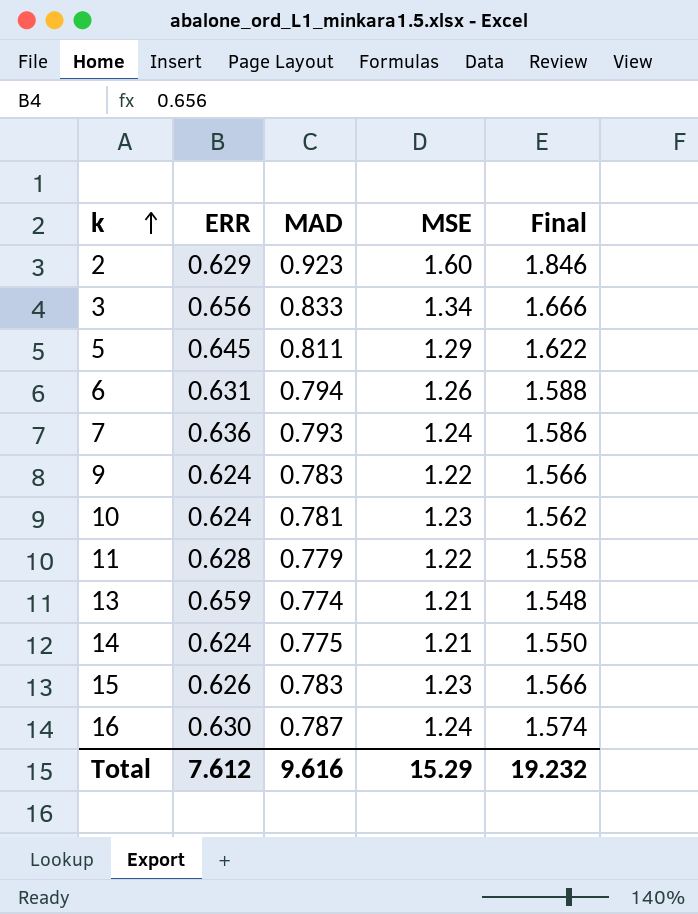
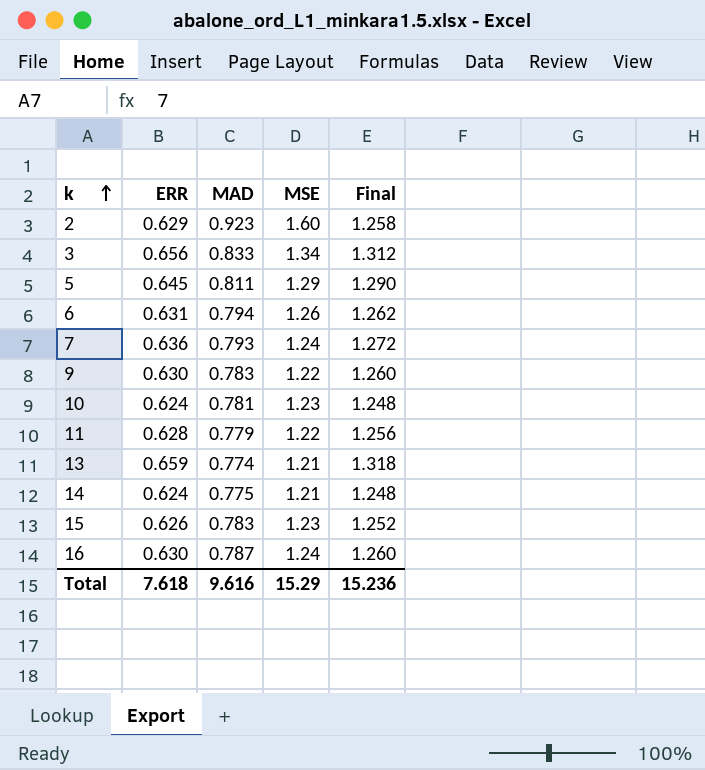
column Final | formula: [MAD] * 2 -> [ERR] * 2
9 | ERR: 0.624 -> 0.630
Total | ERR: 7.612 -> 7.618
Total | Final: 19.232 -> 15.236

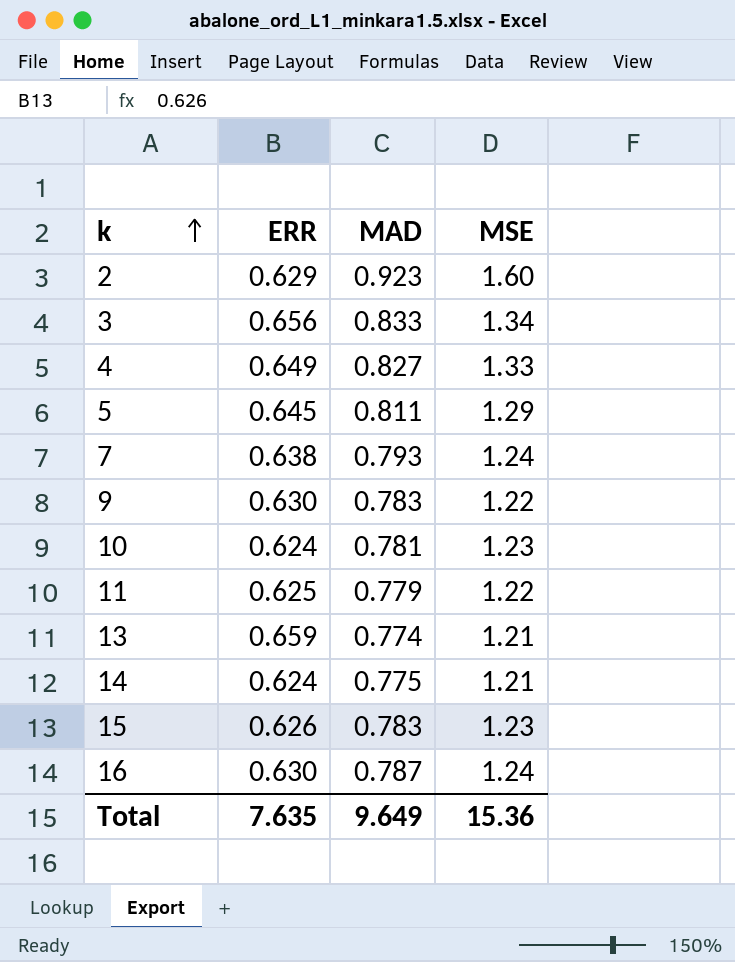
column Final | formula: [ERR] * 2 -> none
row 6: 0.631 | 0.794 | 1.26 | 1.262 -> none
row 4: none -> 0.649 | 0.827 | 1.33
7 | ERR: 0.636 -> 0.638
11 | ERR: 0.628 -> 0.625
Total | ERR: 7.618 -> 7.635
Total | MAD: 9.616 -> 9.649
Total | MSE: 15.29 -> 15.36

